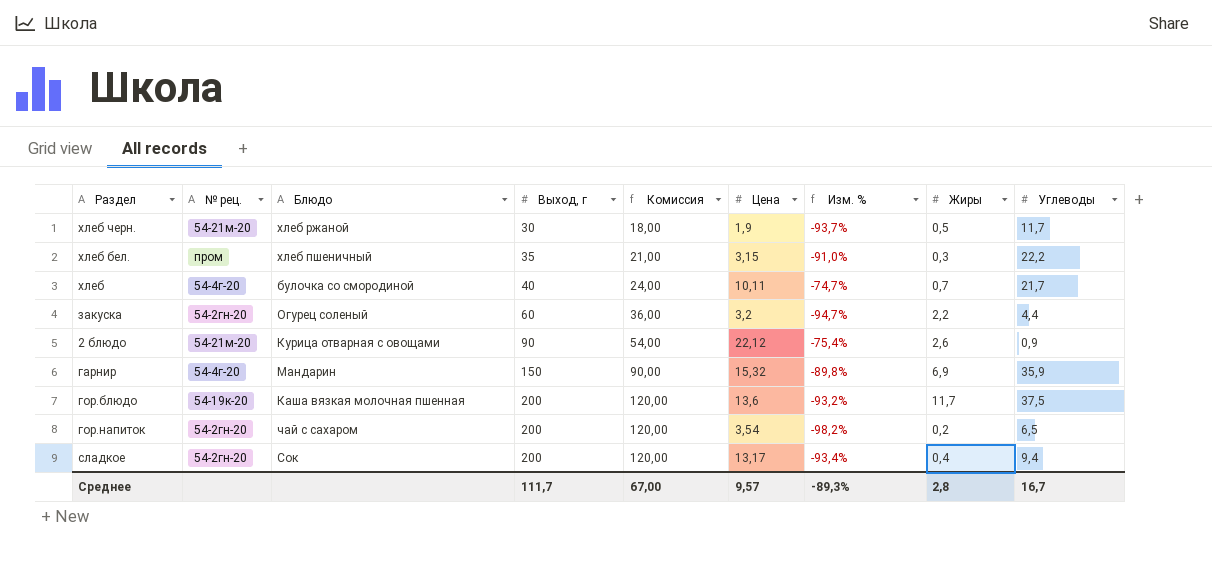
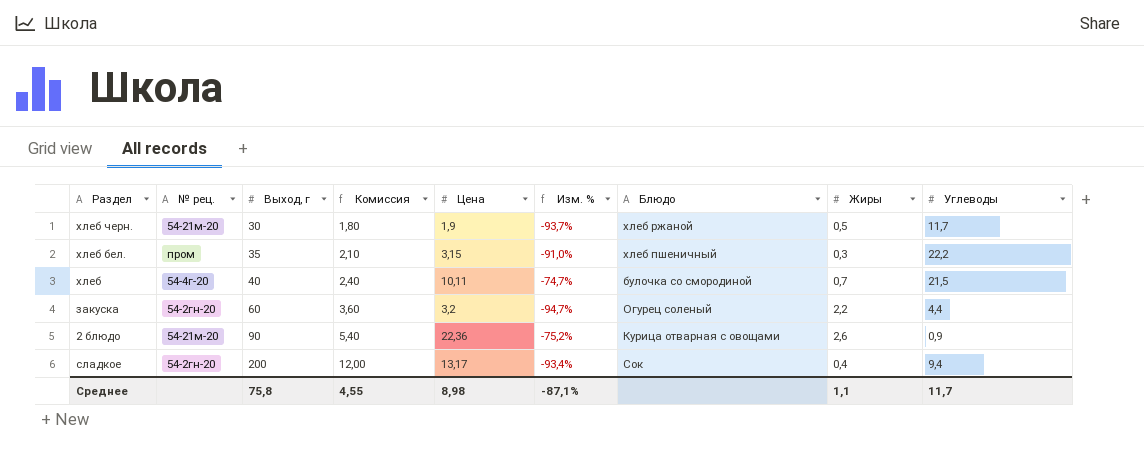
column Комиссия | formula: [Выход, г] * 0,6 -> [Выход, г] * 0,06
column Блюдо | position: 3 -> 7
row гарнир: 54-4г-20 | Мандарин | 150 | 90,00 | 15,32 | -89,8% | 6,9 | 35,9 -> none
row гор.блюдо: 54-19к-20 | Каша вязкая молочная пшенная | 200 | 120,00 | 13,6 | -93,2% | 11,7 | 37,5 -> none
row гор.напиток: 54-2гн-20 | чай с сахаром | 200 | 120,00 | 3,54 | -98,2% | 0,2 | 6,5 -> none
хлеб | Углеводы: 21,7 -> 21,5
2 блюдо | Цена: 22,12 -> 22,36
2 блюдо | Изм. %: -75,4% -> -75,2%
Среднее | Выход, г: 111,7 -> 75,8
Среднее | Комиссия: 67,00 -> 4,55
Среднее | Цена: 9,57 -> 8,98
Среднее | Изм. %: -89,3% -> -87,1%
Среднее | Жиры: 2,8 -> 1,1
Среднее | Углеводы: 16,7 -> 11,7

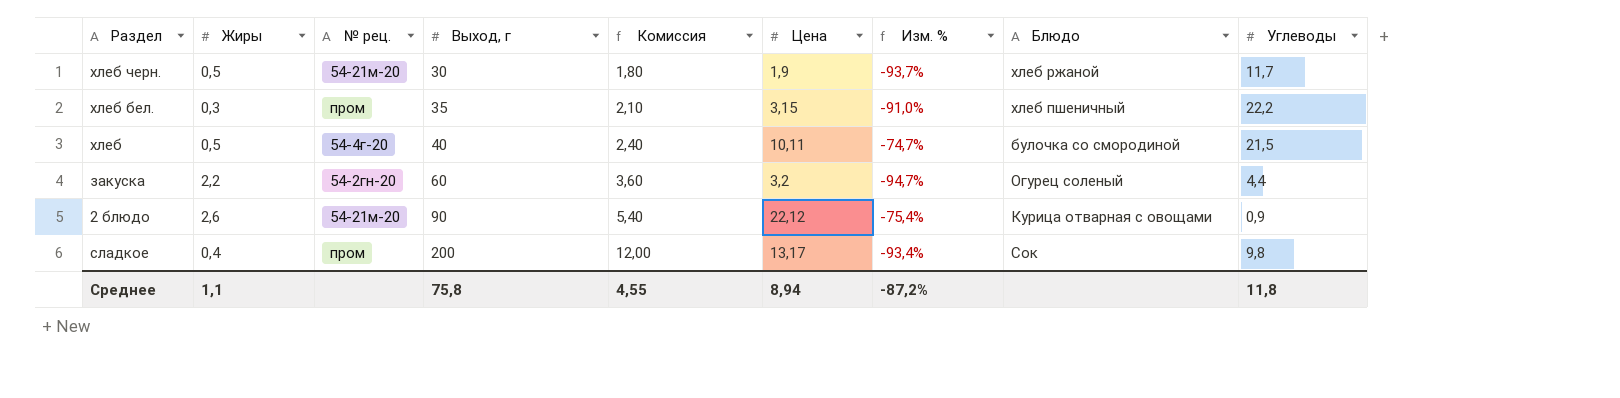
column Жиры | position: 8 -> 2
хлеб | Жиры: 0,7 -> 0,5
2 блюдо | Цена: 22,36 -> 22,12
2 блюдо | Изм. %: -75,2% -> -75,4%
сладкое | № рец.: 54-2гн-20 -> пром
сладкое | Углеводы: 9,4 -> 9,8
Среднее | Цена: 8,98 -> 8,94
Среднее | Изм. %: -87,1% -> -87,2%
Среднее | Углеводы: 11,7 -> 11,8

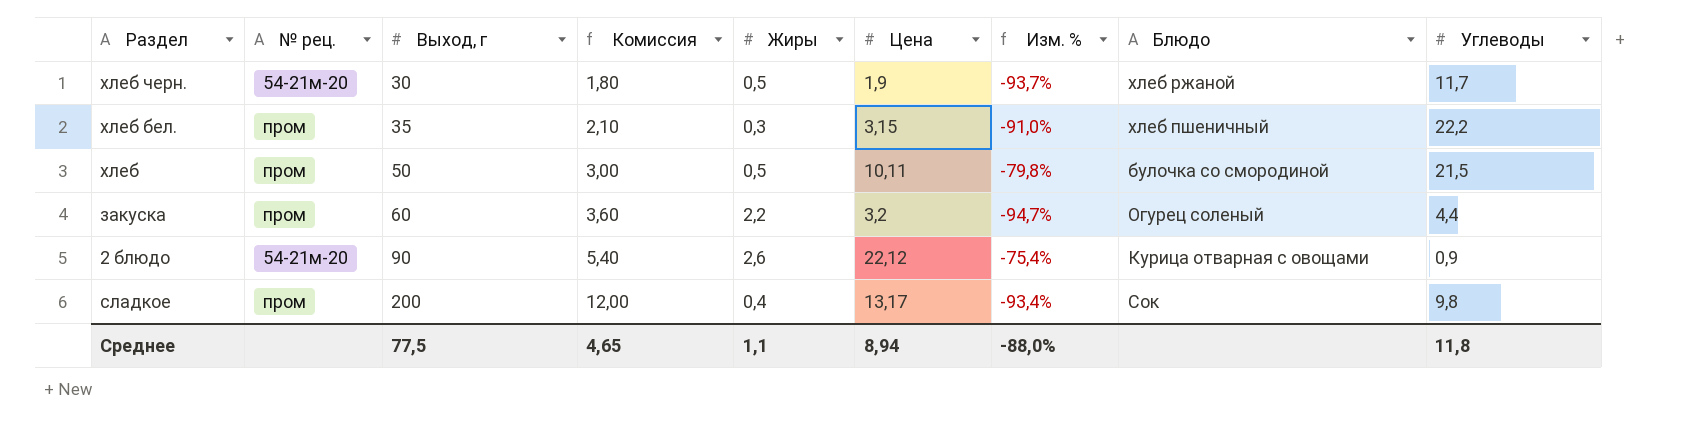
column Жиры | position: 2 -> 5
хлеб | № рец.: 54-4г-20 -> пром
хлеб | Выход, г: 40 -> 50
хлеб | Комиссия: 2,40 -> 3,00
хлеб | Изм. %: -74,7% -> -79,8%
закуска | № рец.: 54-2гн-20 -> пром
Среднее | Выход, г: 75,8 -> 77,5
Среднее | Комиссия: 4,55 -> 4,65
Среднее | Изм. %: -87,2% -> -88,0%

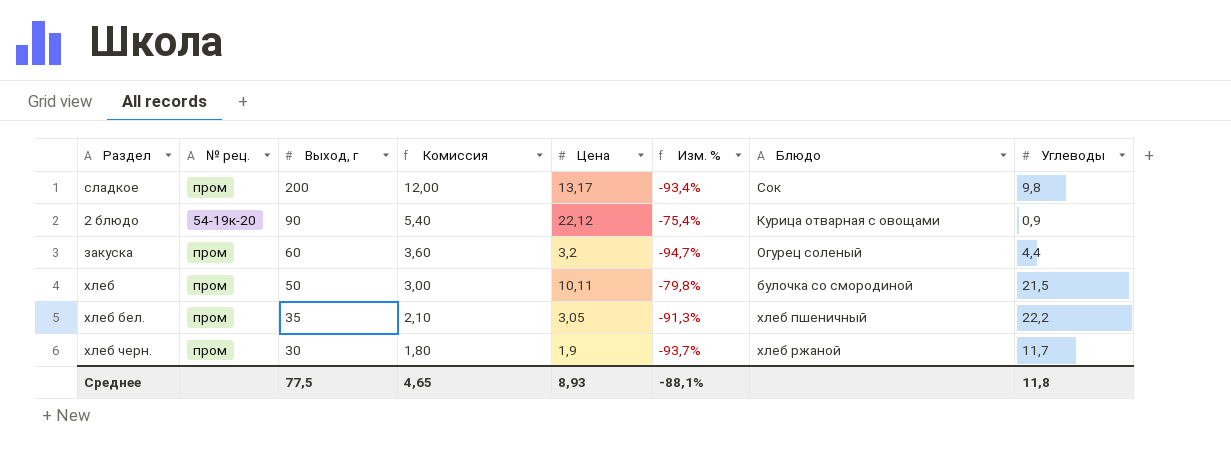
row order: Выход, г ascending -> Выход, г descending
column Жиры | position: 5 -> none
2 блюдо | № рец.: 54-21м-20 -> 54-19к-20
хлеб бел. | Цена: 3,15 -> 3,05
хлеб бел. | Изм. %: -91,0% -> -91,3%
хлеб черн. | № рец.: 54-21м-20 -> пром
Среднее | Цена: 8,94 -> 8,93
Среднее | Изм. %: -88,0% -> -88,1%

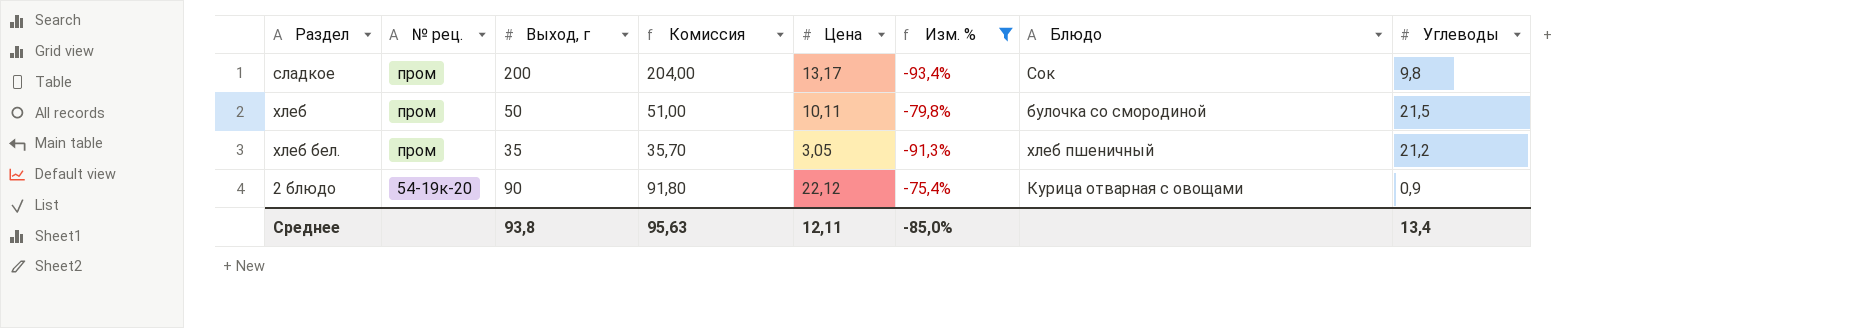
filter: none -> Изм. % >= -93,4%
row order: Выход, г descending -> № рец. descending
column Комиссия | formula: [Выход, г] * 0,06 -> [Выход, г] * 1,02
хлеб бел. | Углеводы: 22,2 -> 21,2
Среднее | Выход, г: 77,5 -> 93,8
Среднее | Комиссия: 4,65 -> 95,63
Среднее | Цена: 8,93 -> 12,11
Среднее | Изм. %: -88,1% -> -85,0%
Среднее | Углеводы: 11,8 -> 13,4

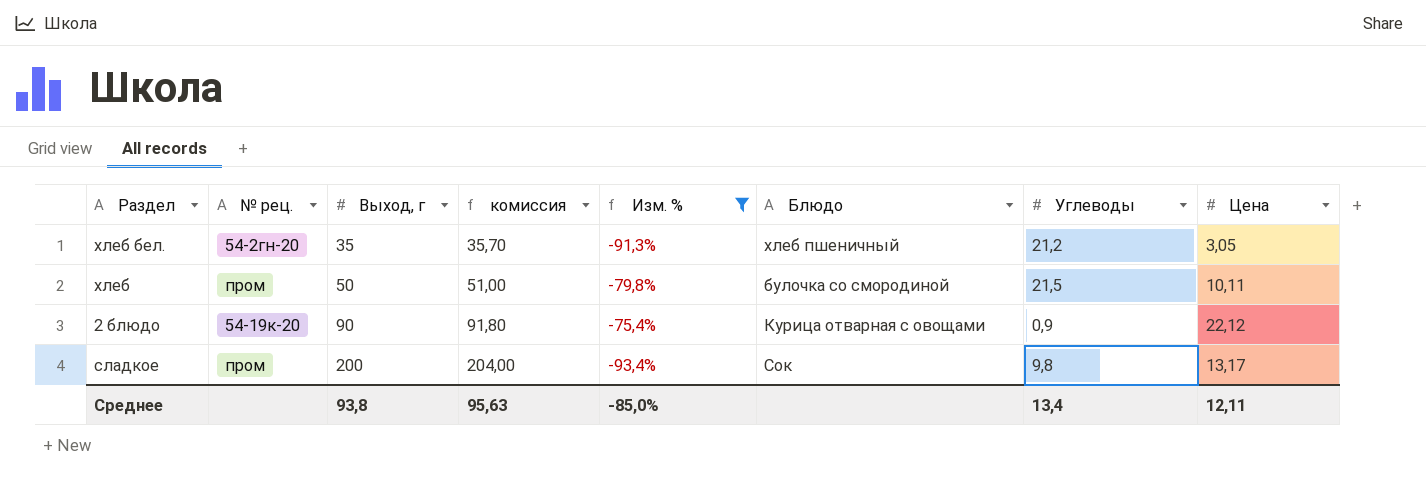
row order: № рец. descending -> Выход, г ascending
column name: Комиссия -> комиссия
column Цена | position: 5 -> 8
хлеб бел. | № рец.: пром -> 54-2гн-20

